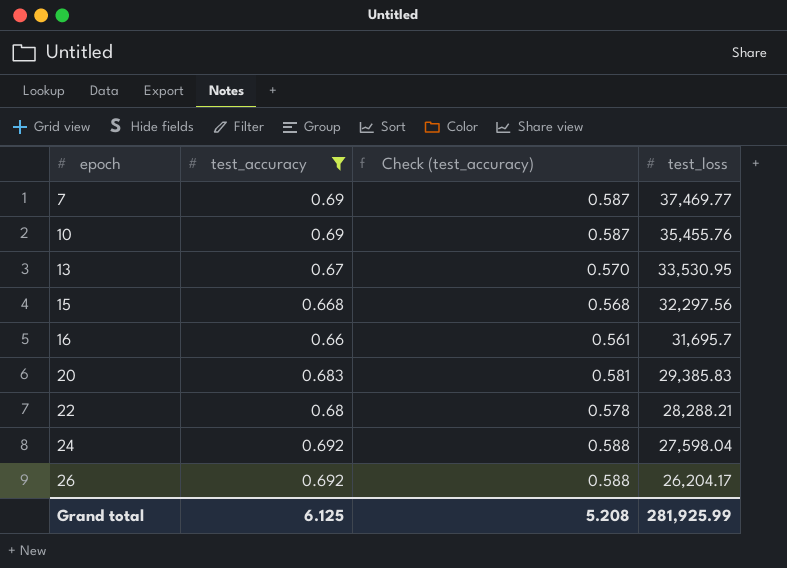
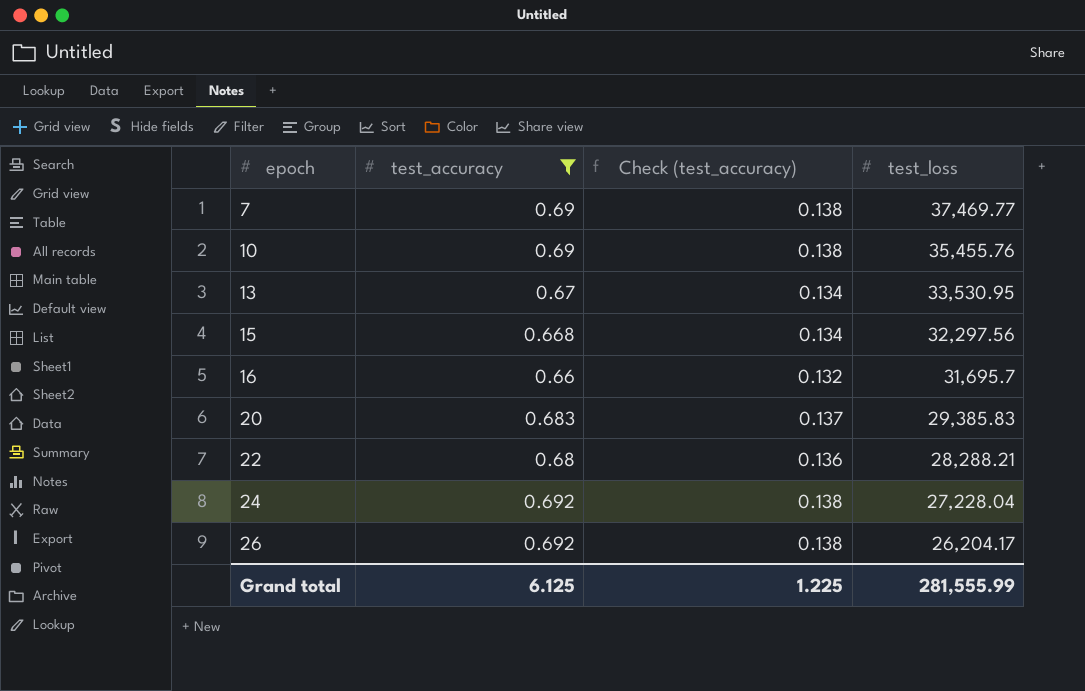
column Check (test_accuracy) | formula: [test_accuracy] * 0.85 -> [test_accuracy] * 0.2
24 | test_loss: 27,598.04 -> 27,228.04
Grand total | Check (test_accuracy): 5.208 -> 1.225
Grand total | test_loss: 281,925.99 -> 281,555.99

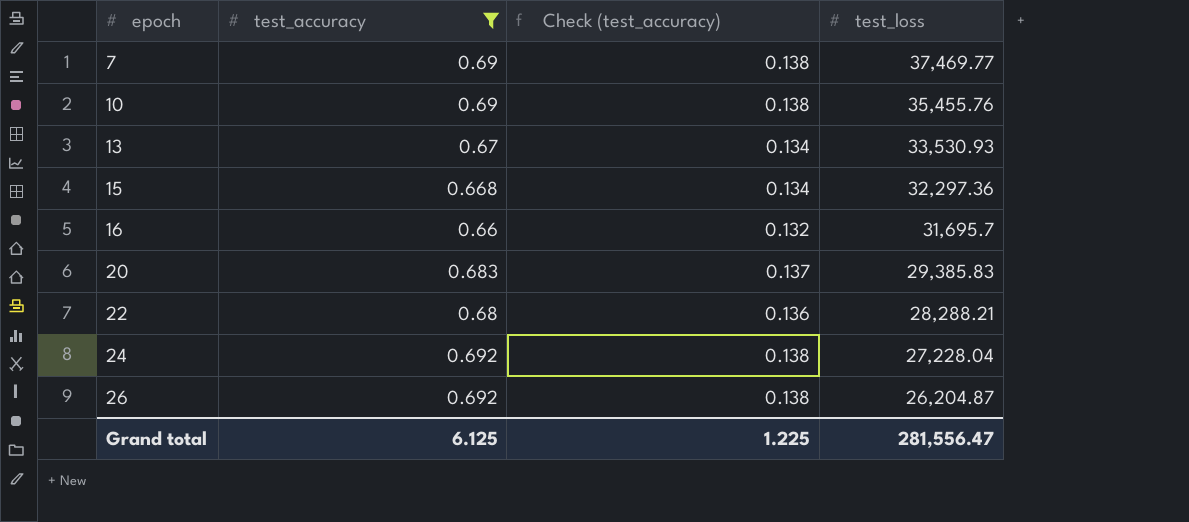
13 | test_loss: 33,530.95 -> 33,530.93
15 | test_loss: 32,297.56 -> 32,297.36
26 | test_loss: 26,204.17 -> 26,204.87
Grand total | test_loss: 281,555.99 -> 281,556.47

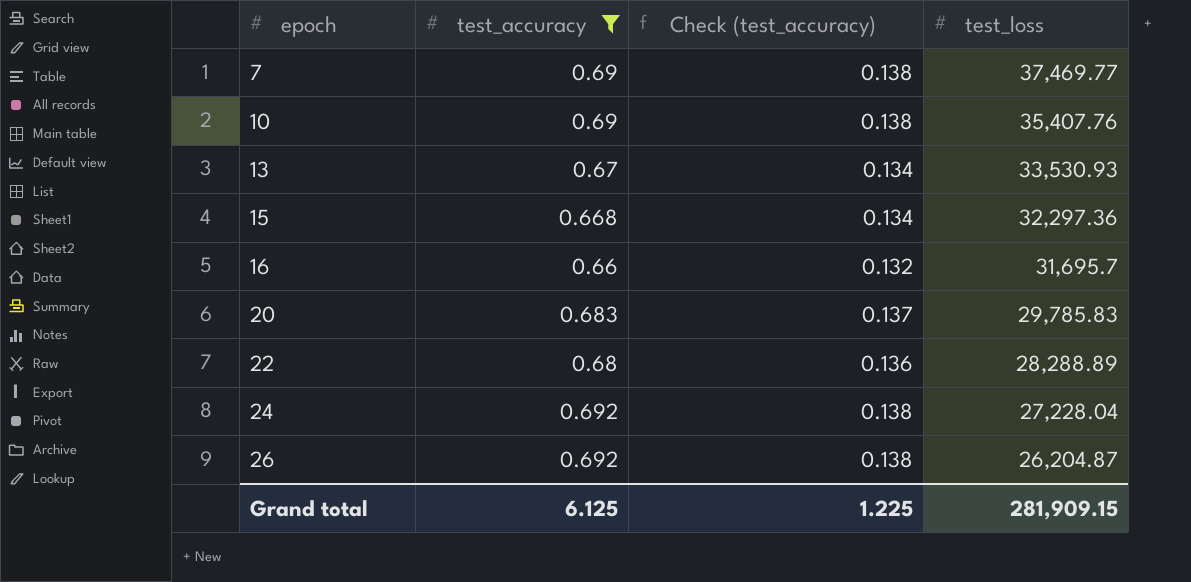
10 | test_loss: 35,455.76 -> 35,407.76
20 | test_loss: 29,385.83 -> 29,785.83
22 | test_loss: 28,288.21 -> 28,288.89
Grand total | test_loss: 281,556.47 -> 281,909.15

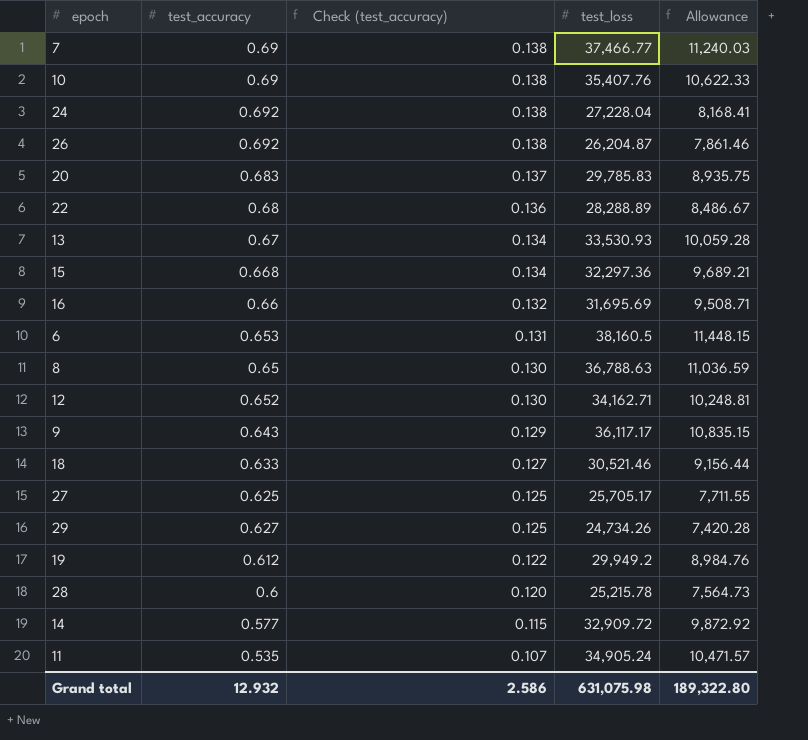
filter: test_accuracy >= 0.66 -> none
row order: epoch ascending -> Check (test_accuracy) descending
column Allowance | formula: none -> [test_loss] * 0.3
7 | test_loss: 37,469.77 -> 37,466.77
16 | test_loss: 31,695.7 -> 31,695.69
Grand total | test_accuracy: 6.125 -> 12.932
Grand total | Check (test_accuracy): 1.225 -> 2.586
Grand total | test_loss: 281,909.15 -> 631,075.98

